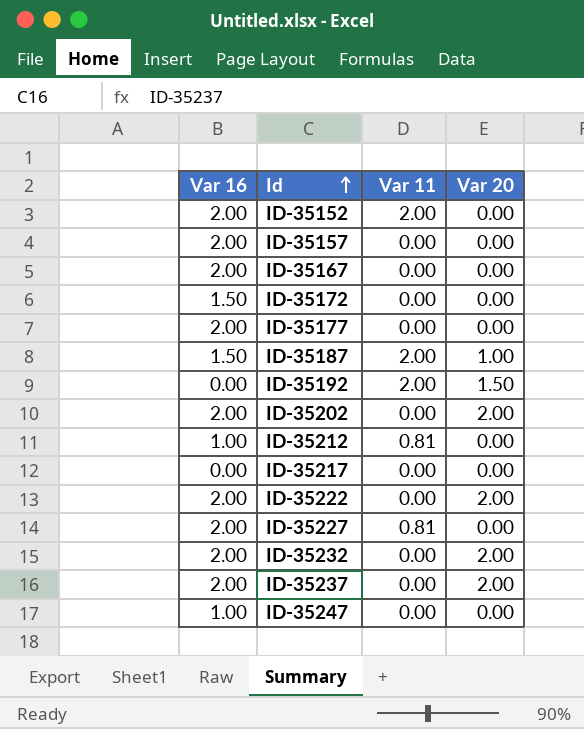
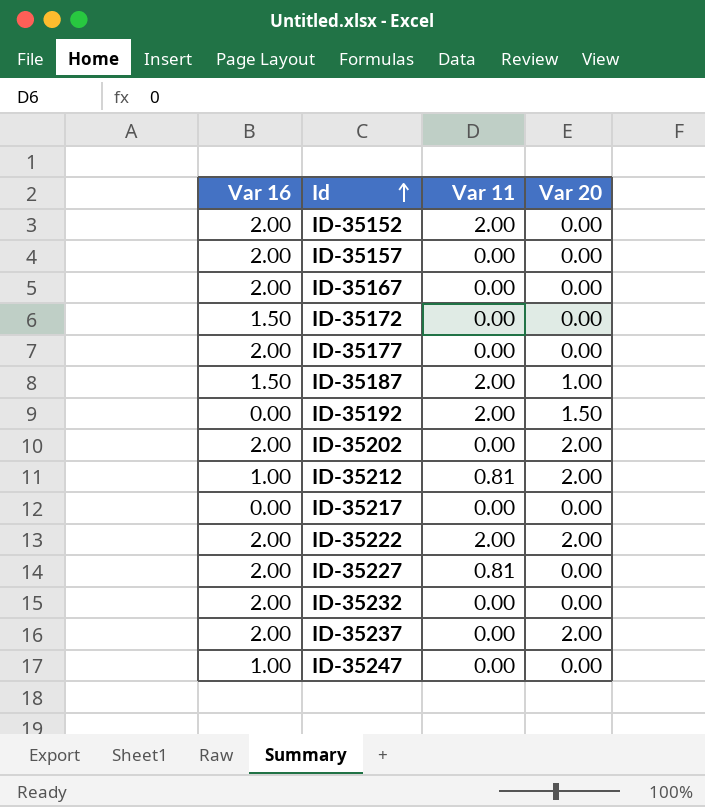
ID-35212 | Var 20: 0.00 -> 2.00
ID-35222 | Var 11: 0.00 -> 2.00
ID-35232 | Var 20: 2.00 -> 0.00

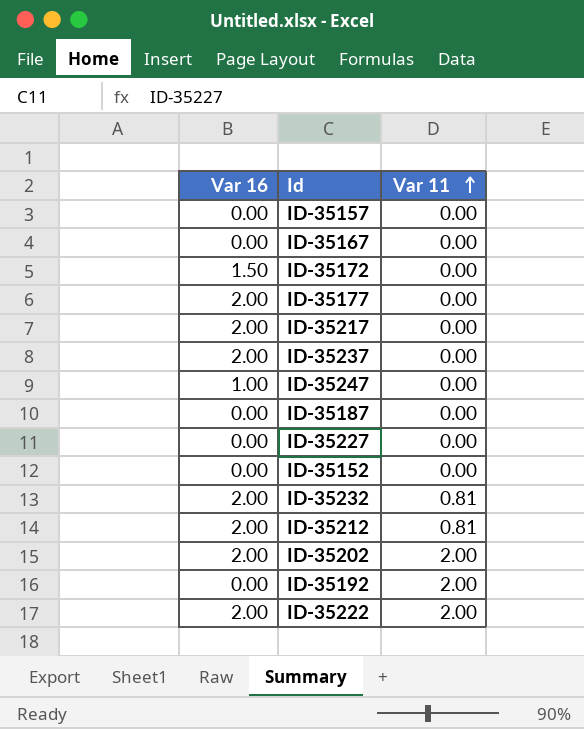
row order: Id ascending -> Var 11 ascending
column Var 20 | position: 4 -> none
ID-35157 | Var 16: 2.00 -> 0.00
ID-35167 | Var 16: 2.00 -> 0.00
ID-35217 | Var 16: 0.00 -> 2.00
ID-35187 | Var 16: 1.50 -> 0.00
ID-35187 | Var 11: 2.00 -> 0.00
ID-35227 | Var 16: 2.00 -> 0.00
ID-35227 | Var 11: 0.81 -> 0.00
ID-35152 | Var 16: 2.00 -> 0.00
ID-35152 | Var 11: 2.00 -> 0.00
ID-35232 | Var 11: 0.00 -> 0.81
ID-35212 | Var 16: 1.00 -> 2.00
ID-35202 | Var 11: 0.00 -> 2.00

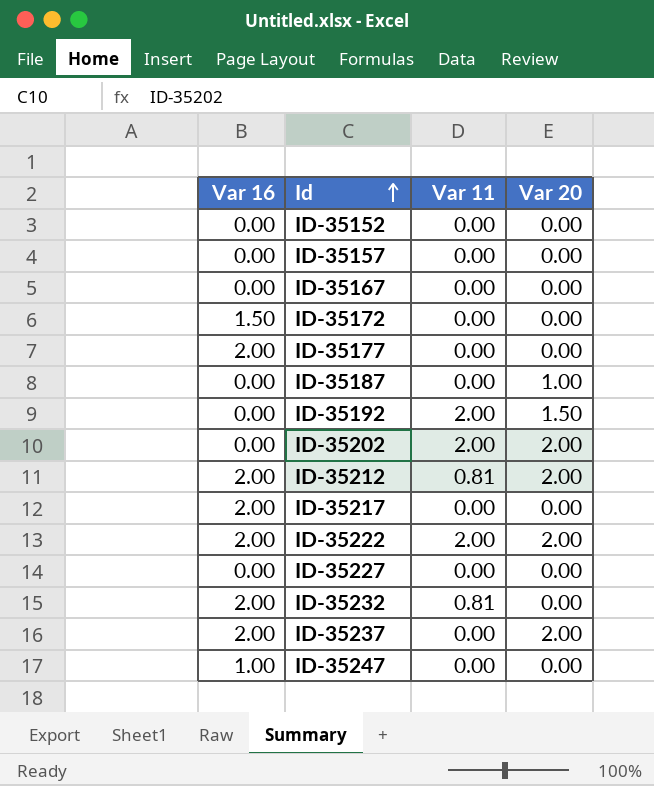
row order: Var 11 ascending -> Id ascending
column Var 20 | position: none -> 4
ID-35202 | Var 16: 2.00 -> 0.00

